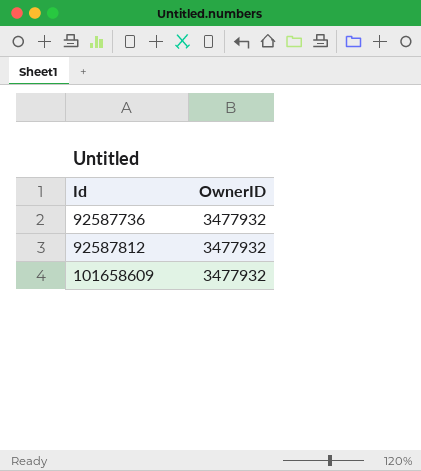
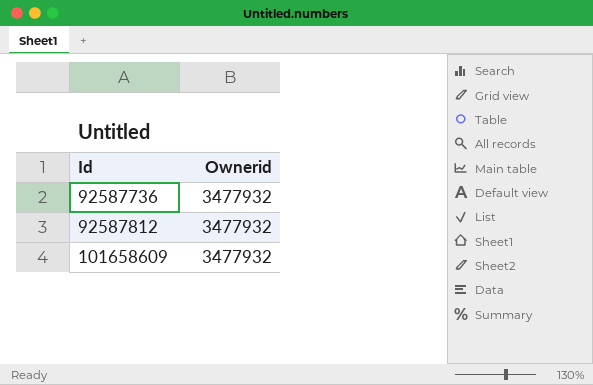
column name: OwnerID -> Ownerid

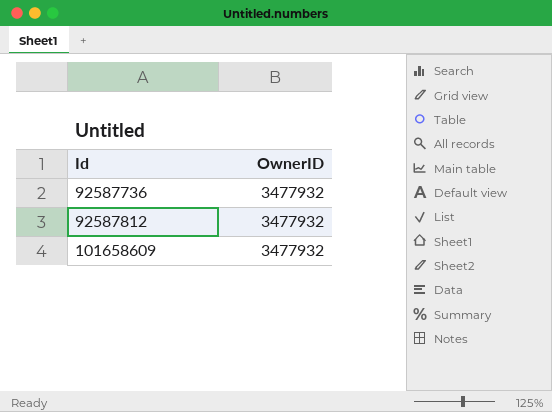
column name: Ownerid -> OwnerID

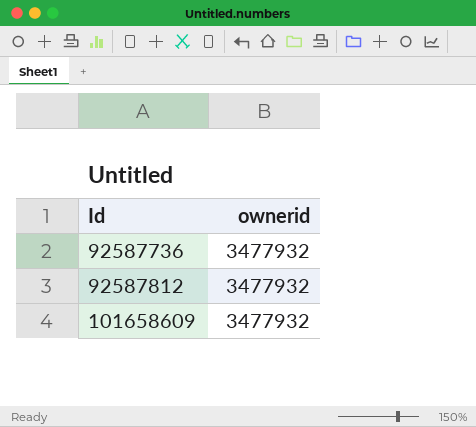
column name: OwnerID -> ownerid

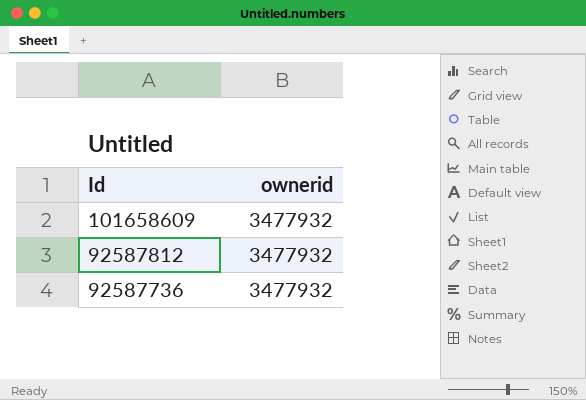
row order: Id ascending -> Id descending

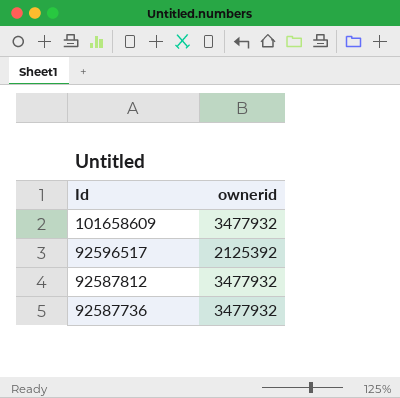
row 92596517: none -> 2125392

